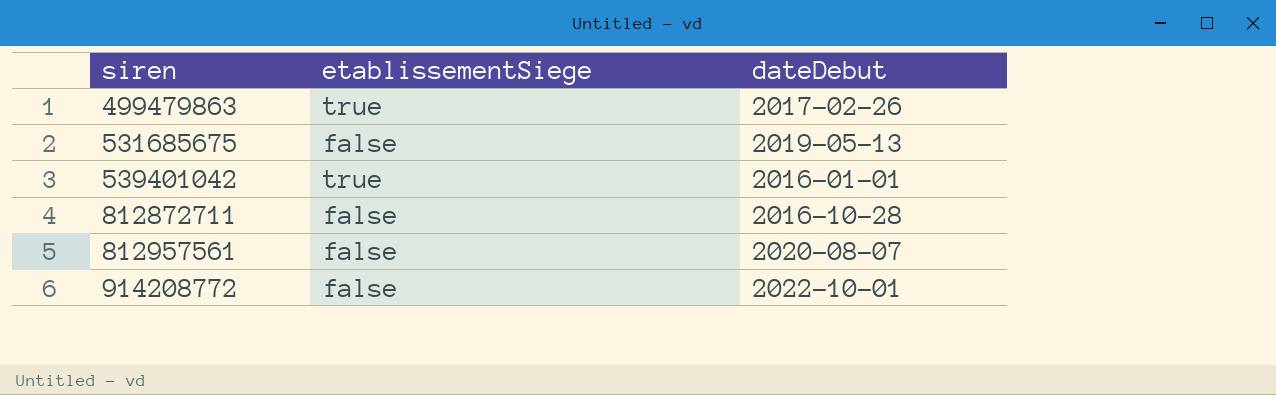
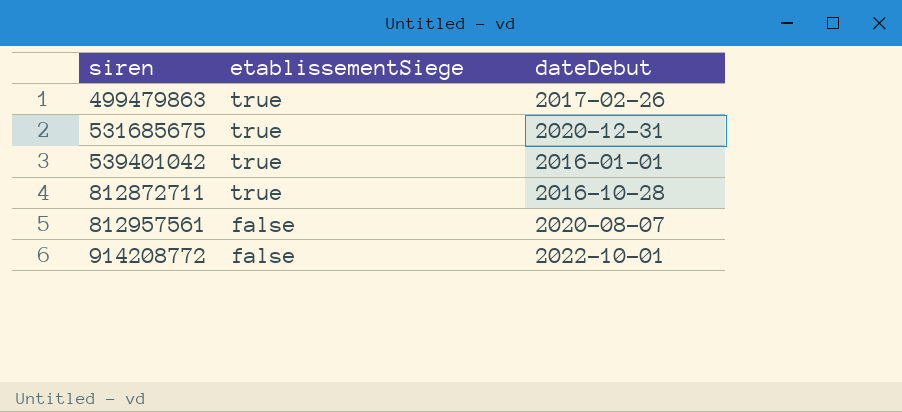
531685675 | etablissementSiege: false -> true
531685675 | dateDebut: 2019-05-13 -> 2020-12-31
812872711 | etablissementSiege: false -> true

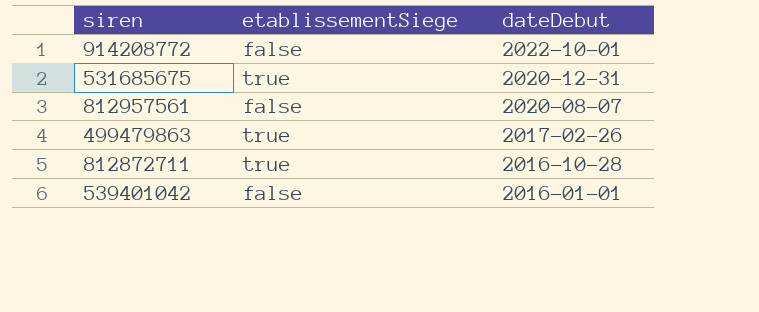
row order: siren ascending -> dateDebut descending
539401042 | etablissementSiege: true -> false

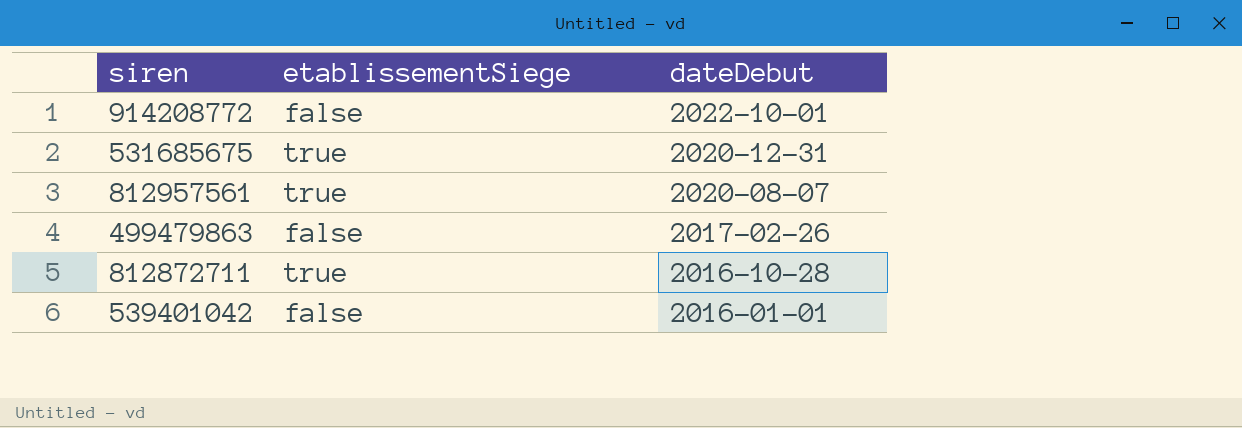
812957561 | etablissementSiege: false -> true
499479863 | etablissementSiege: true -> false

